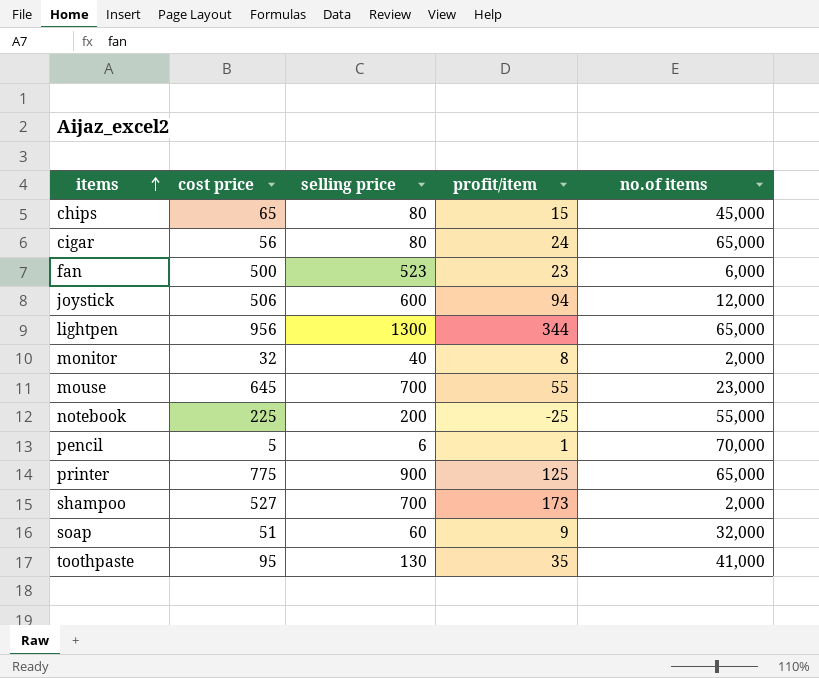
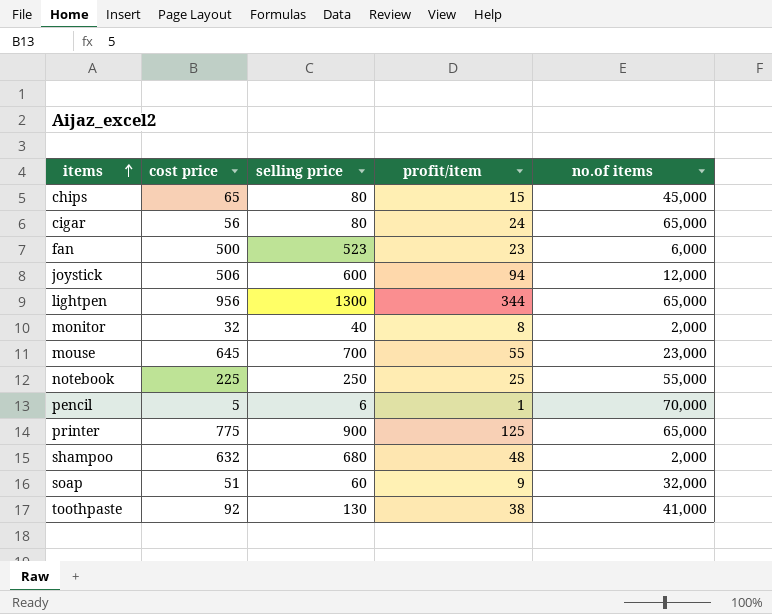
notebook | selling price: 200 -> 250
notebook | profit/item: -25 -> 25
shampoo | cost price: 527 -> 632
shampoo | selling price: 700 -> 680
shampoo | profit/item: 173 -> 48
toothpaste | cost price: 95 -> 92
toothpaste | profit/item: 35 -> 38

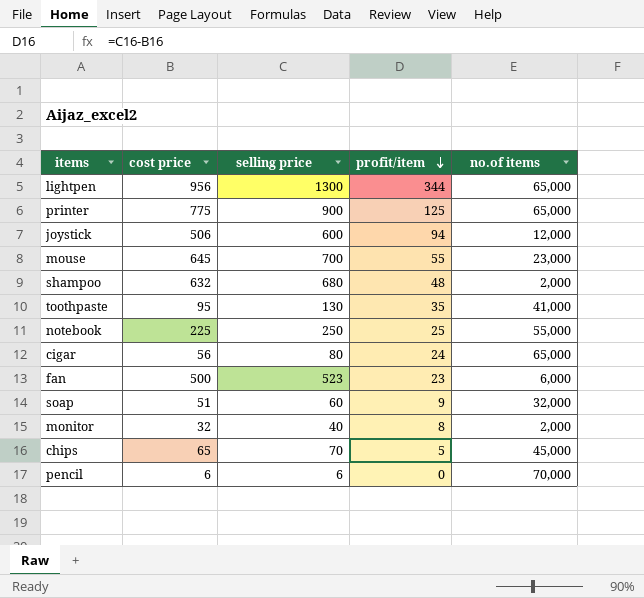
row order: items ascending -> profit/item descending
toothpaste | cost price: 92 -> 95
toothpaste | profit/item: 38 -> 35
chips | selling price: 80 -> 70
chips | profit/item: 15 -> 5
pencil | cost price: 5 -> 6
pencil | profit/item: 1 -> 0

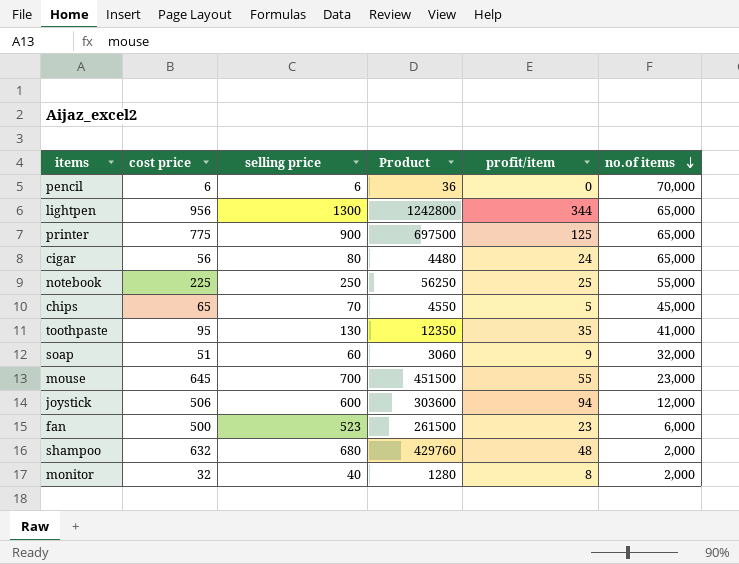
row order: profit/item descending -> no.of items descending
column Product | formula: none -> [cost price] * [selling price]

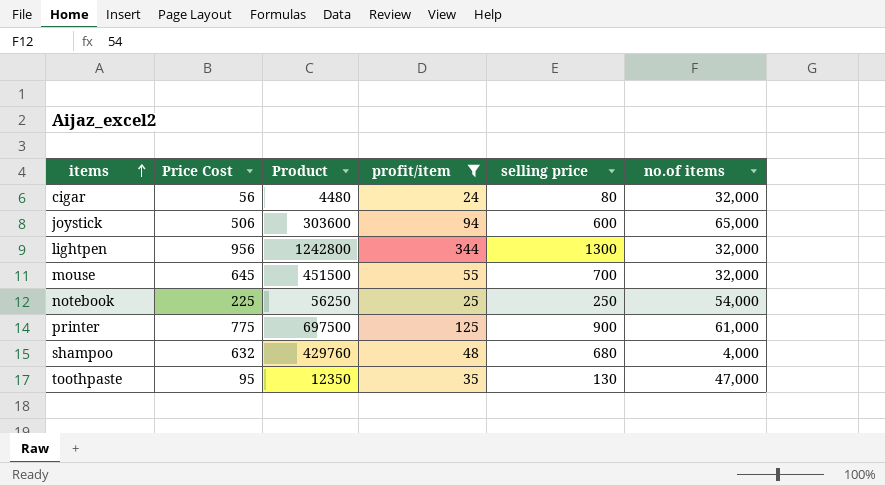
filter: none -> profit/item >= 24
row order: no.of items descending -> items ascending
column name: cost price -> Price Cost
column selling price | position: 3 -> 5
cigar | no.of items: 65,000 -> 32,000
joystick | no.of items: 12,000 -> 65,000
lightpen | no.of items: 65,000 -> 32,000
mouse | no.of items: 23,000 -> 32,000
notebook | no.of items: 55,000 -> 54,000
printer | no.of items: 65,000 -> 61,000
shampoo | no.of items: 2,000 -> 4,000
toothpaste | no.of items: 41,000 -> 47,000

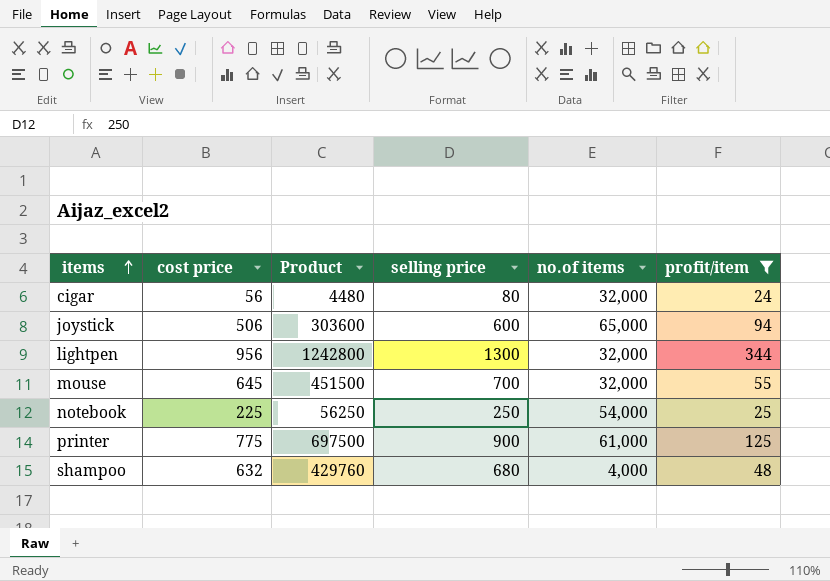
column name: Price Cost -> cost price
column profit/item | position: 4 -> 6
row toothpaste: 95 | 12350 | 35 | 130 | 47,000 -> none

